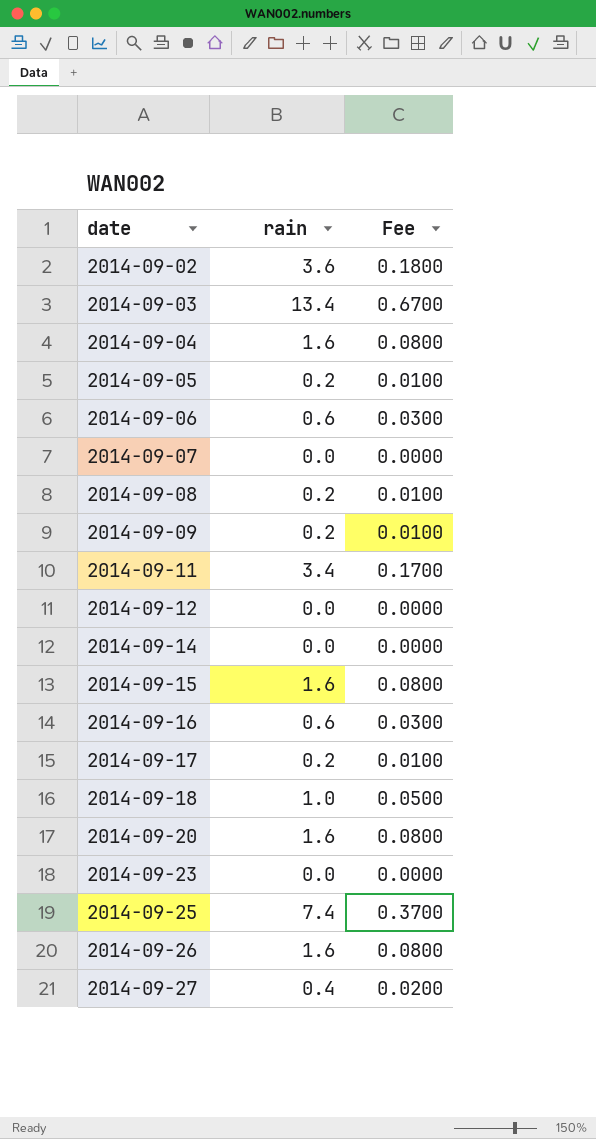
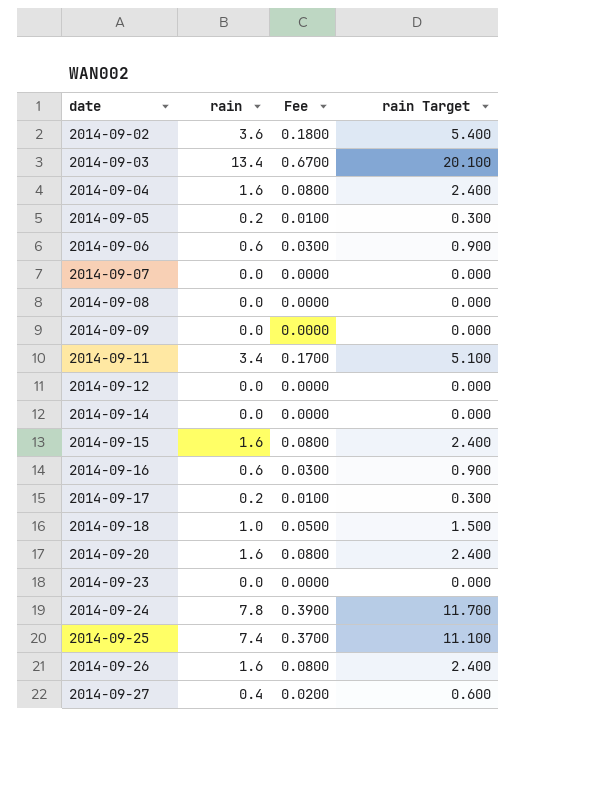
column rain Target | formula: none -> [rain] * 1.5
2014-09-08 | rain: 0.2 -> 0.0
2014-09-08 | Fee: 0.0100 -> 0.0000
2014-09-09 | rain: 0.2 -> 0.0
2014-09-09 | Fee: 0.0100 -> 0.0000
row 2014-09-24: none -> 7.8 | 0.3900 | 11.700

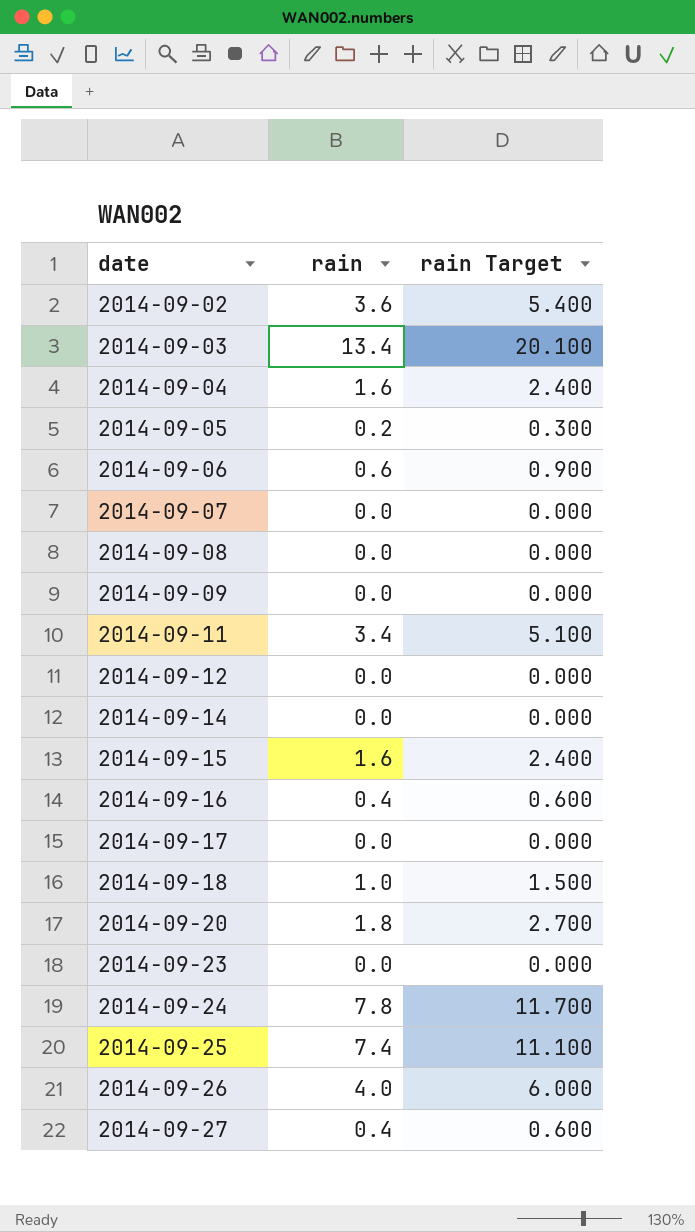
column Fee | formula: [rain] * 0.05 -> none
2014-09-16 | rain: 0.6 -> 0.4
2014-09-16 | rain Target: 0.900 -> 0.600
2014-09-17 | rain: 0.2 -> 0.0
2014-09-17 | rain Target: 0.300 -> 0.000
2014-09-20 | rain: 1.6 -> 1.8
2014-09-20 | rain Target: 2.400 -> 2.700
2014-09-26 | rain: 1.6 -> 4.0
2014-09-26 | rain Target: 2.400 -> 6.000

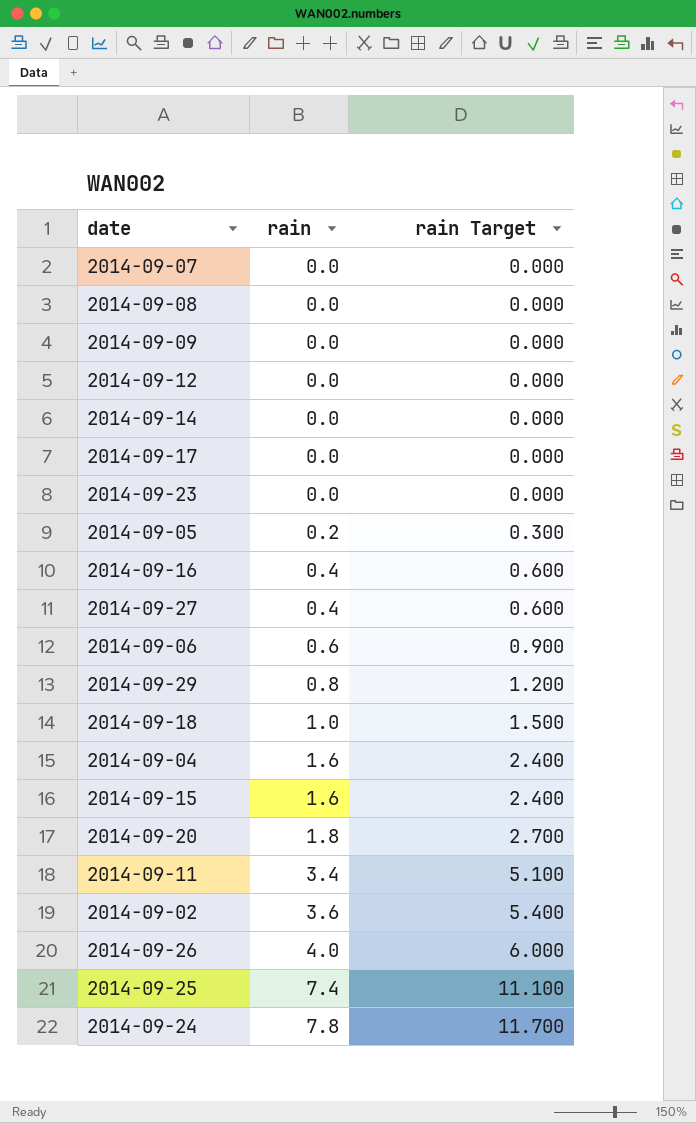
row order: date ascending -> rain ascending
row 2014-09-03: 13.4 | 20.100 -> none
row 2014-09-29: none -> 0.8 | 1.200

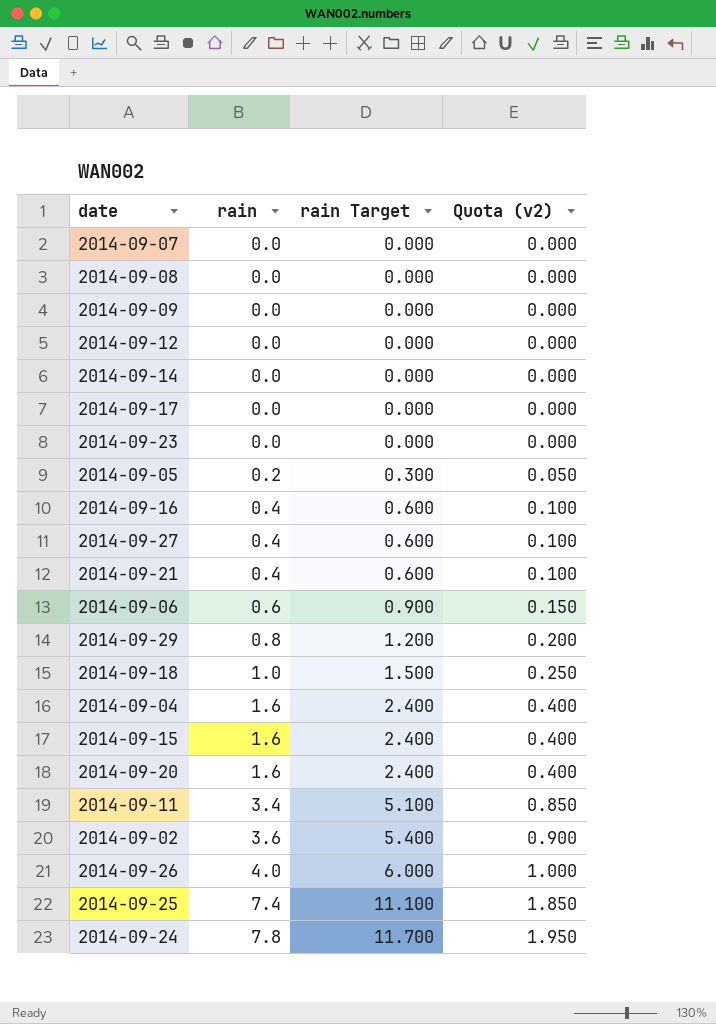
column Quota (v2) | formula: none -> [rain] * 0.25
row 2014-09-21: none -> 0.4 | 0.600 | 0.100
2014-09-20 | rain: 1.8 -> 1.6
2014-09-20 | rain Target: 2.700 -> 2.400

